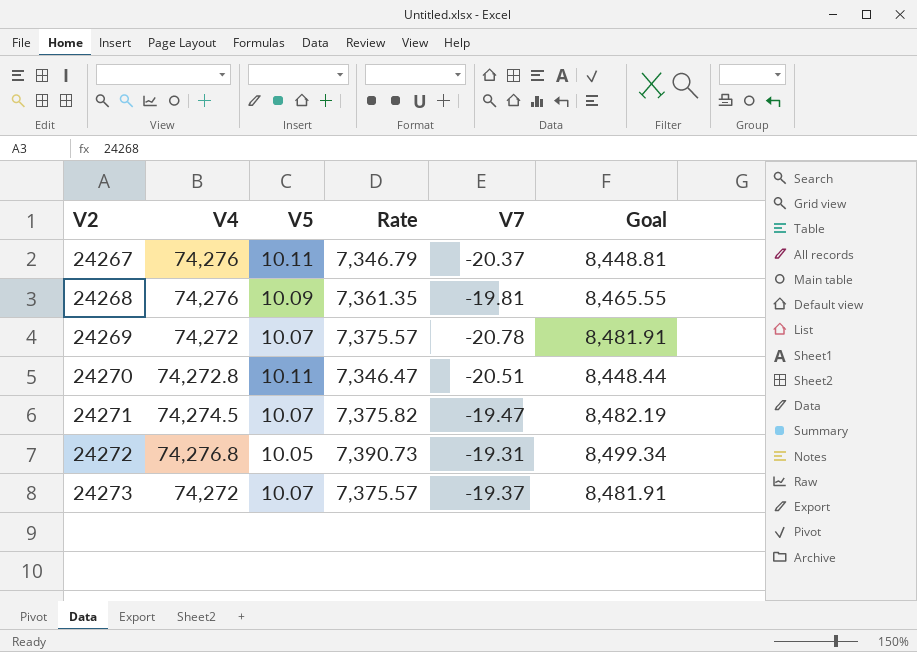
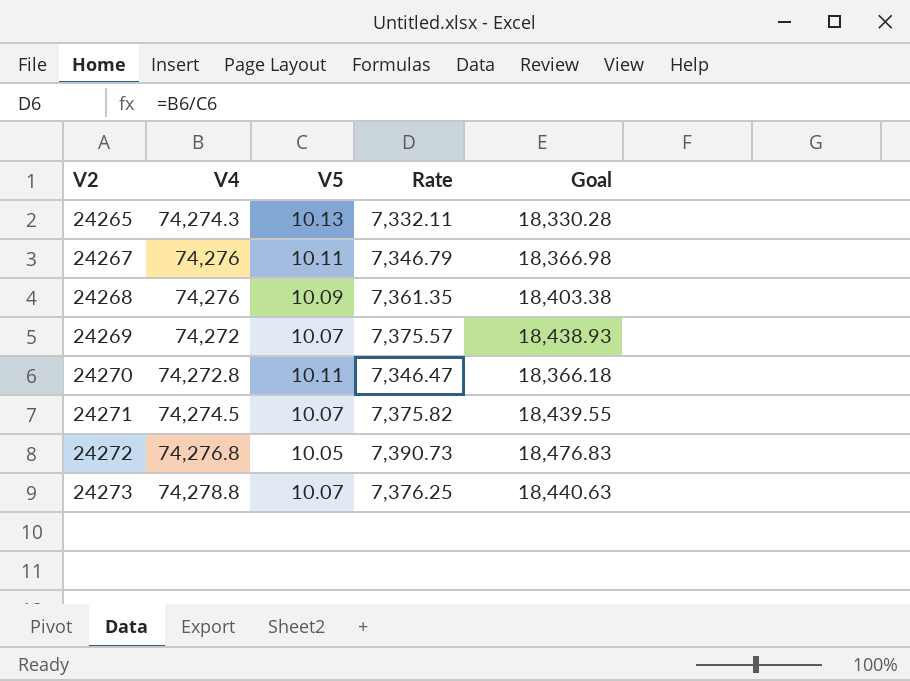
column V7 | position: 5 -> none
column Goal | formula: [Rate] * 1.15 -> [Rate] * 2.5
row 24265: none -> 74,274.3 | 10.13 | 7,332.11 | 18,330.28
24273 | V4: 74,272 -> 74,278.8
24273 | Rate: 7,375.57 -> 7,376.25

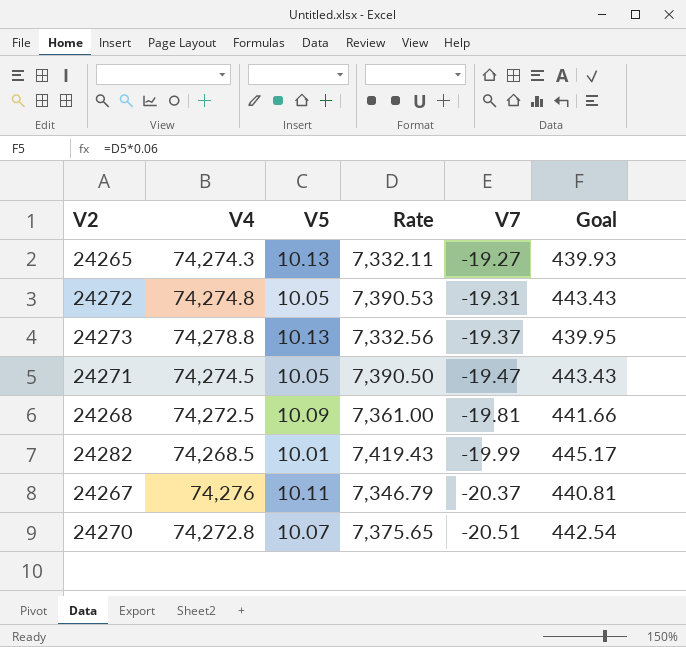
row order: V2 ascending -> V7 descending
column V7 | position: none -> 5
column Goal | formula: [Rate] * 2.5 -> [Rate] * 0.06
row 24269: 74,272 | 10.07 | 7,375.57 | 18,438.93 -> none
24272 | V4: 74,276.8 -> 74,274.8
24272 | Rate: 7,390.73 -> 7,390.53
24273 | V5: 10.07 -> 10.13
24273 | Rate: 7,376.25 -> 7,332.56
24271 | V5: 10.07 -> 10.05
24271 | Rate: 7,375.82 -> 7,390.50
24268 | V4: 74,276 -> 74,272.5
24268 | Rate: 7,361.35 -> 7,361.00
row 24282: none -> 74,268.5 | 10.01 | 7,419.43 | -19.99 | 445.17
24270 | V5: 10.11 -> 10.07
24270 | Rate: 7,346.47 -> 7,375.65

